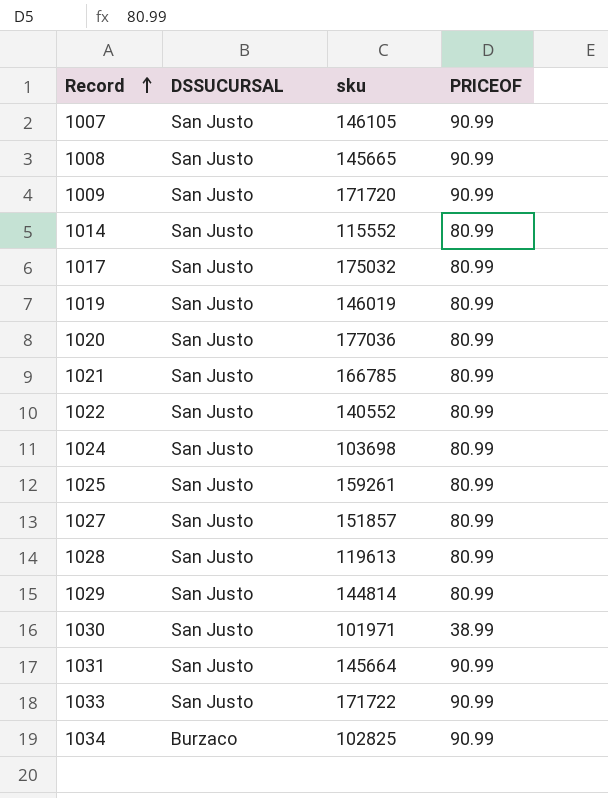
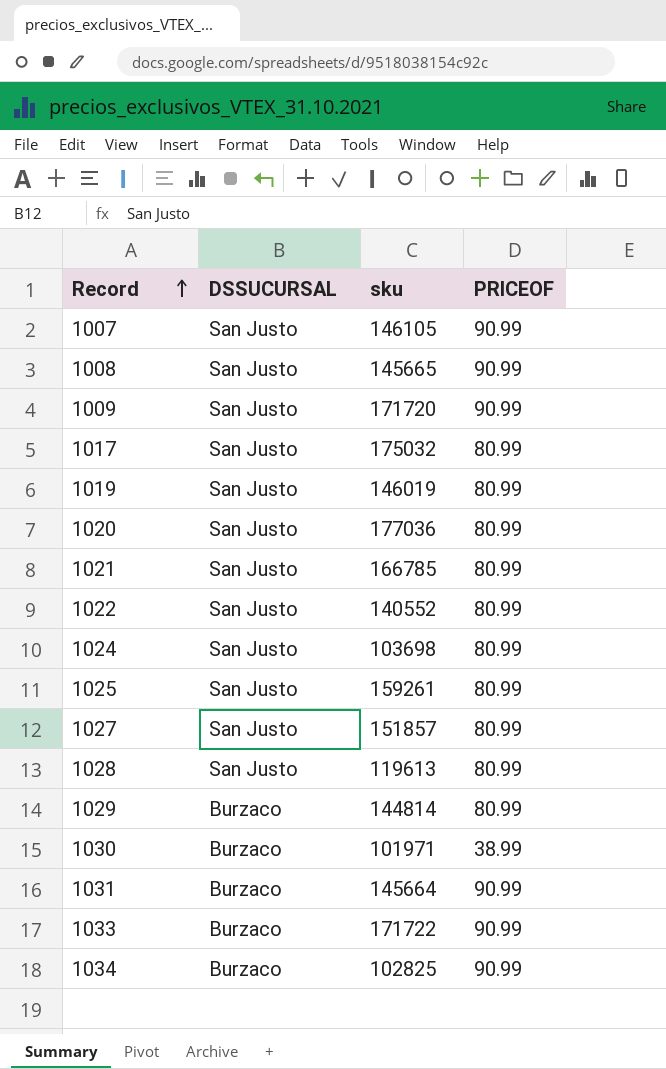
row 1014: San Justo | 115552 | 80.99 -> none
1029 | DSSUCURSAL: San Justo -> Burzaco
1030 | DSSUCURSAL: San Justo -> Burzaco
1031 | DSSUCURSAL: San Justo -> Burzaco
1033 | DSSUCURSAL: San Justo -> Burzaco

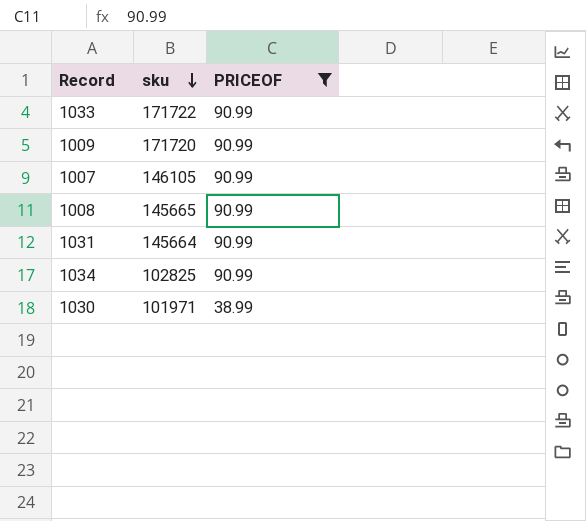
filter: none -> PRICEOF != 80.99
row order: Record ascending -> sku descending
column DSSUCURSAL | position: 2 -> none

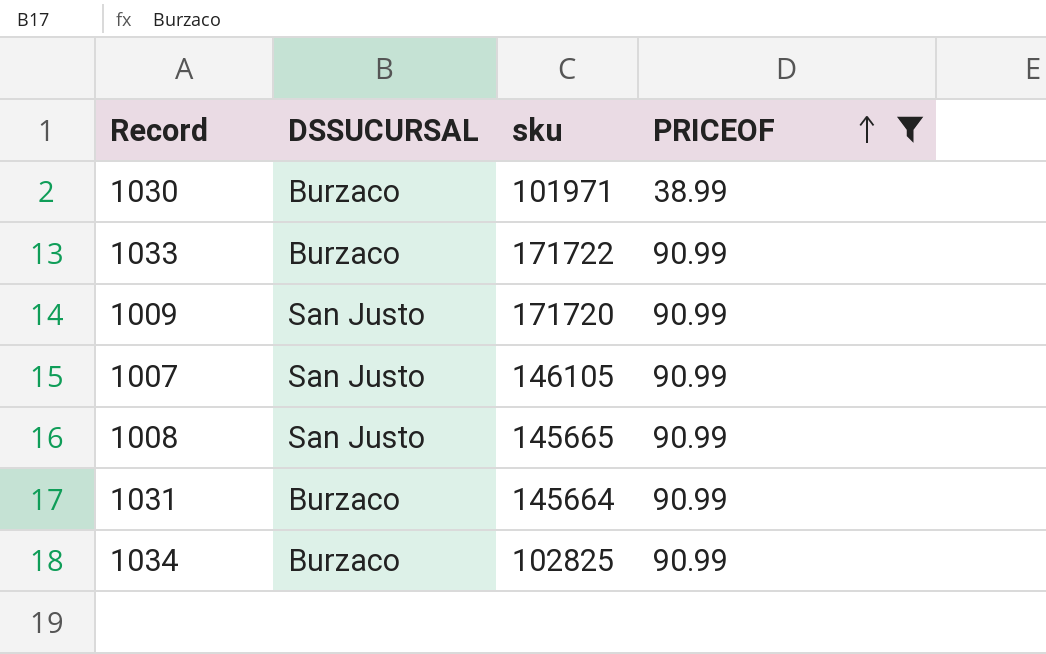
row order: sku descending -> PRICEOF ascending
column DSSUCURSAL | position: none -> 2

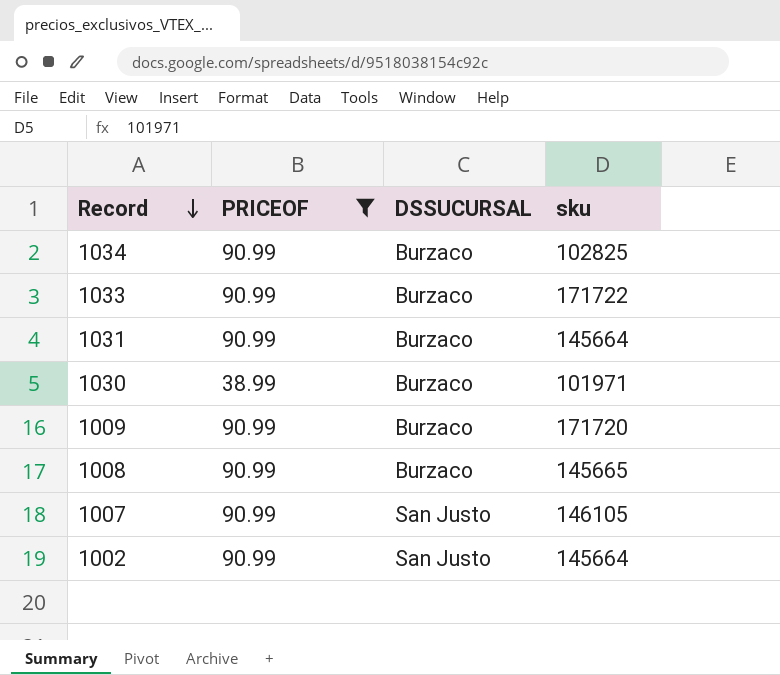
row order: PRICEOF ascending -> Record descending
column PRICEOF | position: 4 -> 2
1009 | DSSUCURSAL: San Justo -> Burzaco
1008 | DSSUCURSAL: San Justo -> Burzaco
row 1002: none -> 90.99 | San Justo | 145664

